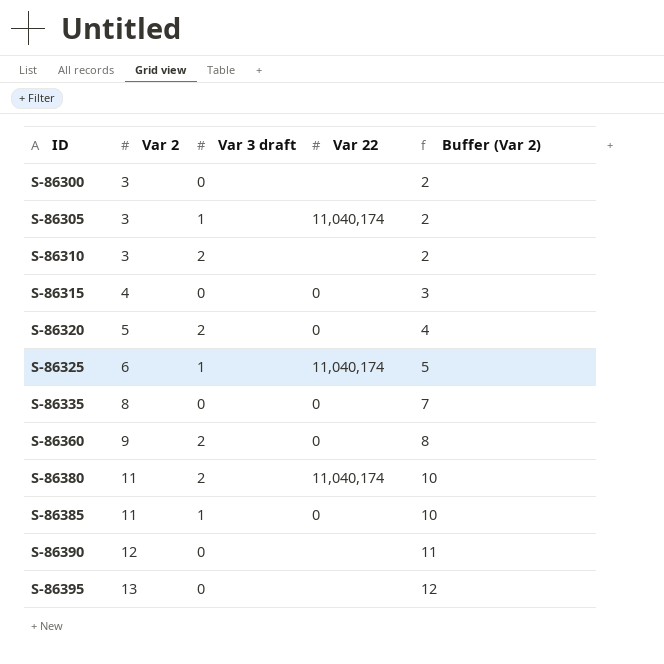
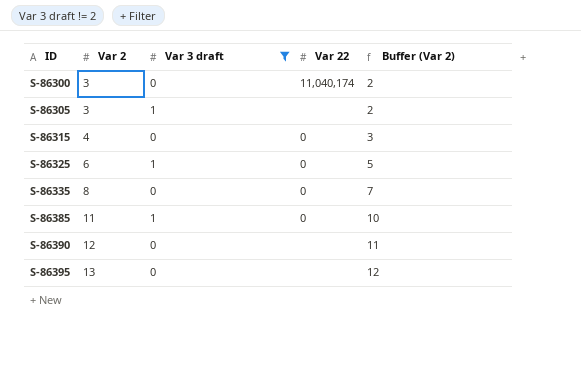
filter: none -> Var 3 draft != 2
S-86300 | Var 22: none -> 11,040,174
S-86305 | Var 22: 11,040,174 -> none
S-86325 | Var 22: 11,040,174 -> 0

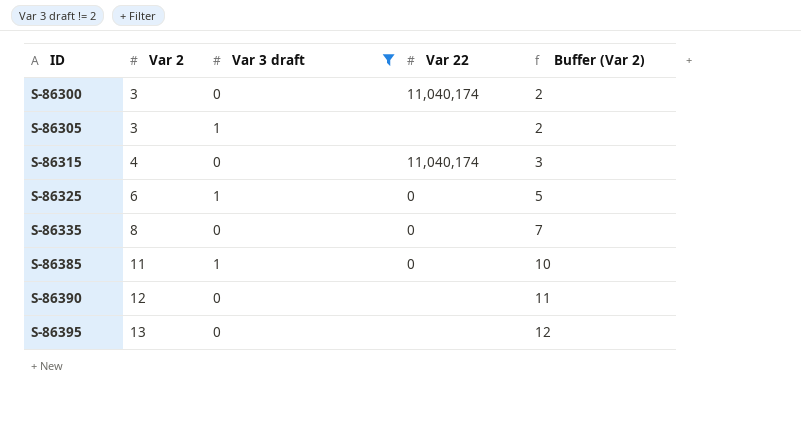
S-86315 | Var 22: 0 -> 11,040,174

